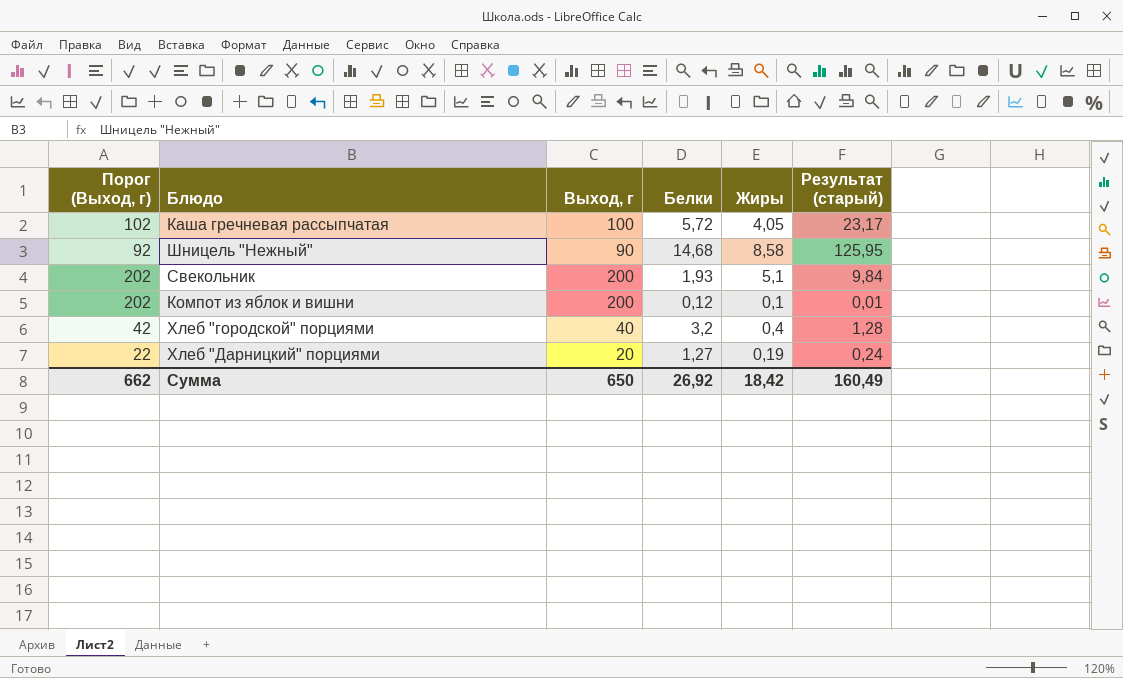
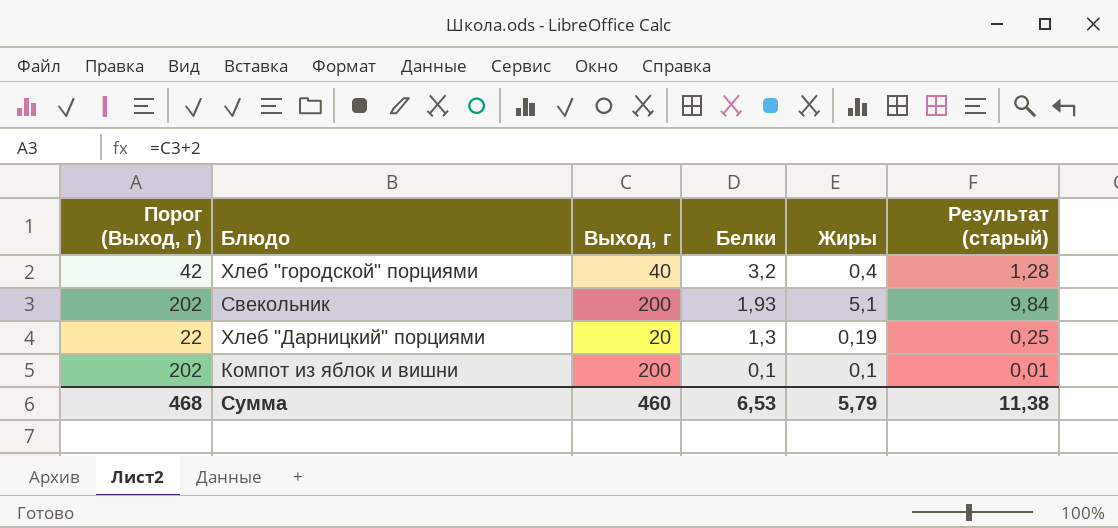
row order: none -> Белки descending
row Каша гречневая рассыпчатая: 102 | 100 | 5,72 | 4,05 | 23,17 -> none
row Шницель "Нежный": 92 | 90 | 14,68 | 8,58 | 125,95 -> none
Хлеб "Дарницкий" порциями | Белки: 1,27 -> 1,3
Хлеб "Дарницкий" порциями | Результат (старый): 0,24 -> 0,25
Компот из яблок и вишни | Белки: 0,12 -> 0,1
Сумма | Порог (Выход, г): 662 -> 468
Сумма | Выход, г: 650 -> 460
Сумма | Белки: 26,92 -> 6,53
Сумма | Жиры: 18,42 -> 5,79
Сумма | Результат (старый): 160,49 -> 11,38

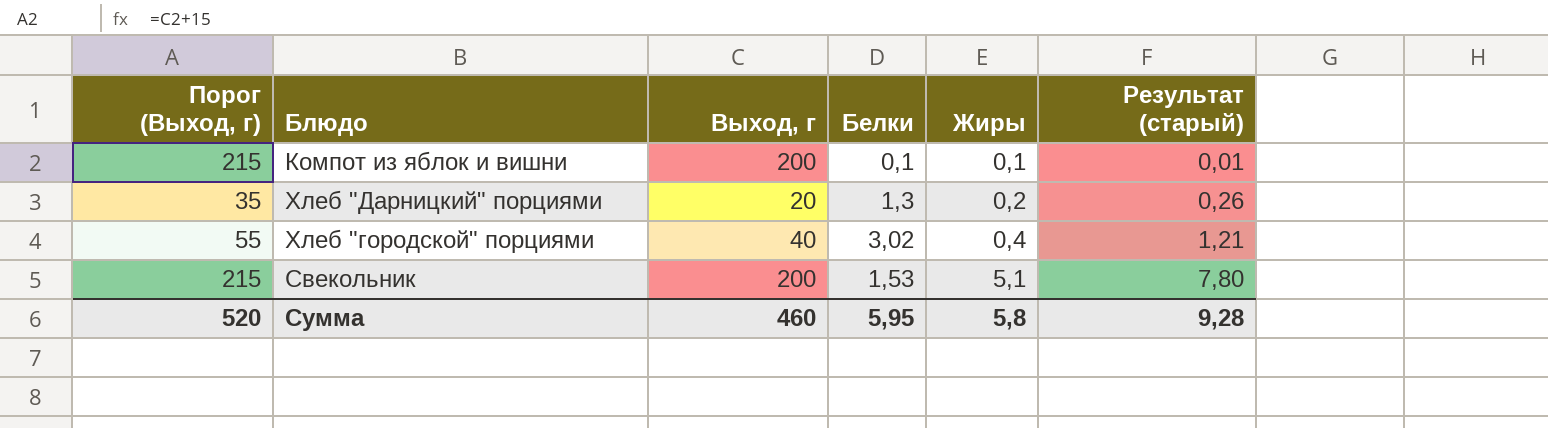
row order: Белки descending -> Жиры ascending
column Порог (Выход, г) | formula: [Выход, г] + 2 -> [Выход, г] + 15
Хлеб "Дарницкий" порциями | Жиры: 0,19 -> 0,2
Хлеб "Дарницкий" порциями | Результат (старый): 0,25 -> 0,26
Хлеб "городской" порциями | Белки: 3,2 -> 3,02
Хлеб "городской" порциями | Результат (старый): 1,28 -> 1,21
Свекольник | Белки: 1,93 -> 1,53
Свекольник | Результат (старый): 9,84 -> 7,80
Сумма | Порог (Выход, г): 468 -> 520
Сумма | Белки: 6,53 -> 5,95
Сумма | Жиры: 5,79 -> 5,8
Сумма | Результат (старый): 11,38 -> 9,28

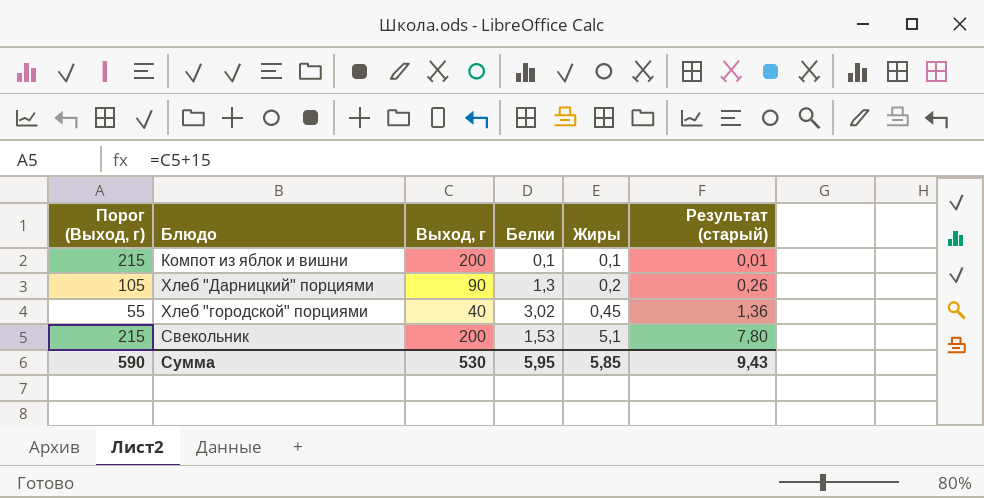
Хлеб "Дарницкий" порциями | Порог (Выход, г): 35 -> 105
Хлеб "Дарницкий" порциями | Выход, г: 20 -> 90
Хлеб "городской" порциями | Жиры: 0,4 -> 0,45
Хлеб "городской" порциями | Результат (старый): 1,21 -> 1,36
Сумма | Порог (Выход, г): 520 -> 590
Сумма | Выход, г: 460 -> 530
Сумма | Жиры: 5,8 -> 5,85
Сумма | Результат (старый): 9,28 -> 9,43

